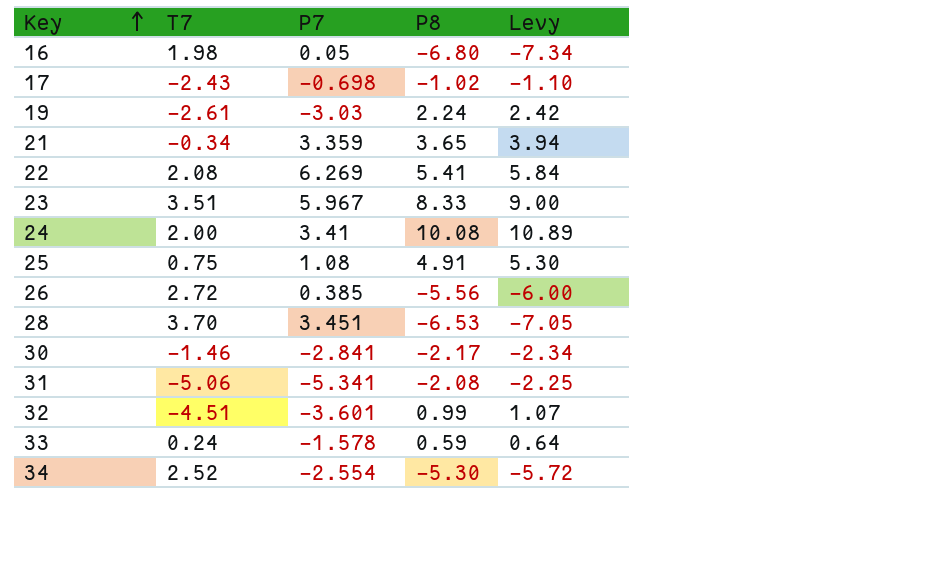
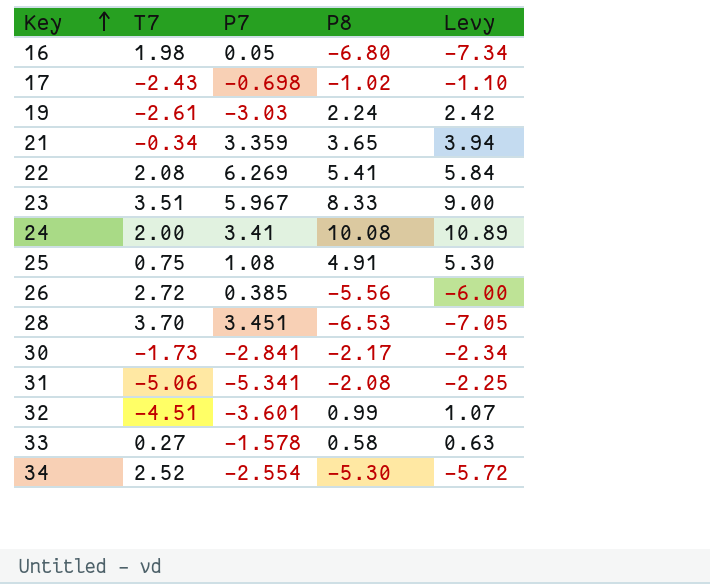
30 | T7: -1.46 -> -1.73
33 | T7: 0.24 -> 0.27
33 | P8: 0.59 -> 0.58
33 | Levy: 0.64 -> 0.63

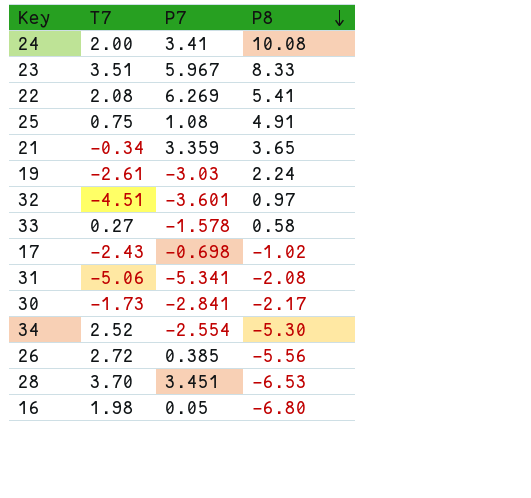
row order: Key ascending -> P8 descending
column Levy | formula: [P8] * 1.08 -> none
32 | P8: 0.99 -> 0.97

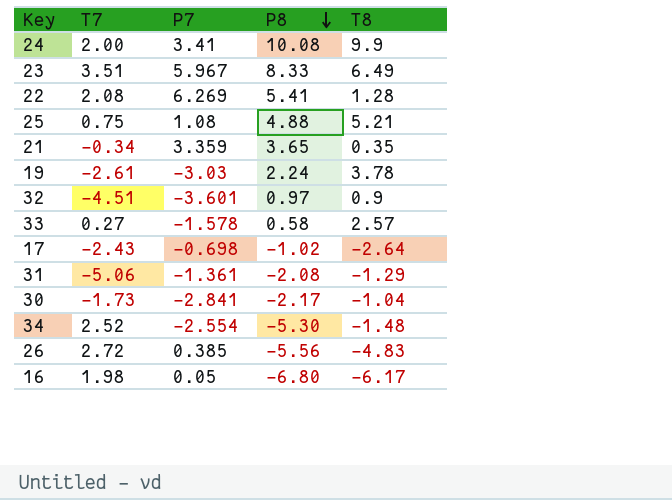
column T8 | position: none -> 5
row 28: 3.70 | 3.451 | -6.53 -> none
25 | P8: 4.91 -> 4.88
31 | P7: -5.341 -> -1.361

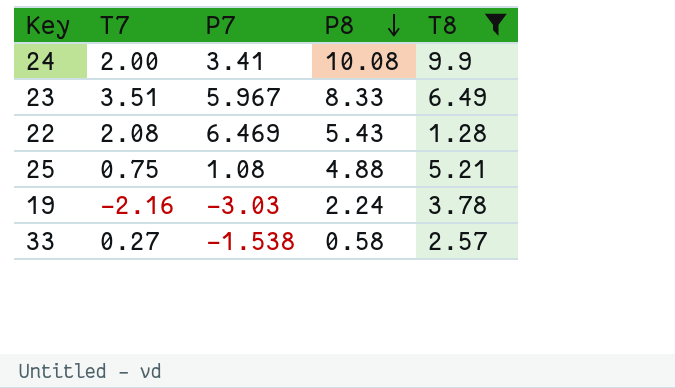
filter: none -> T8 >= 1.28
22 | P7: 6.269 -> 6.469
22 | P8: 5.41 -> 5.43
19 | T7: -2.61 -> -2.16
33 | P7: -1.578 -> -1.538

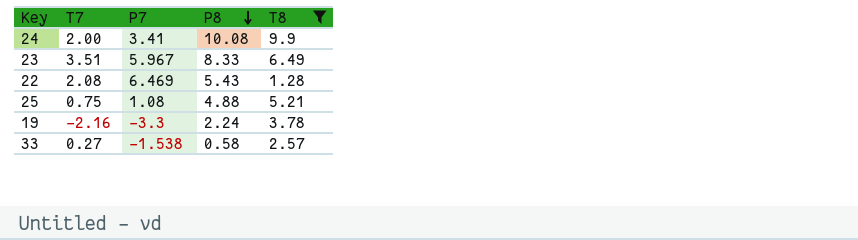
19 | P7: -3.03 -> -3.3

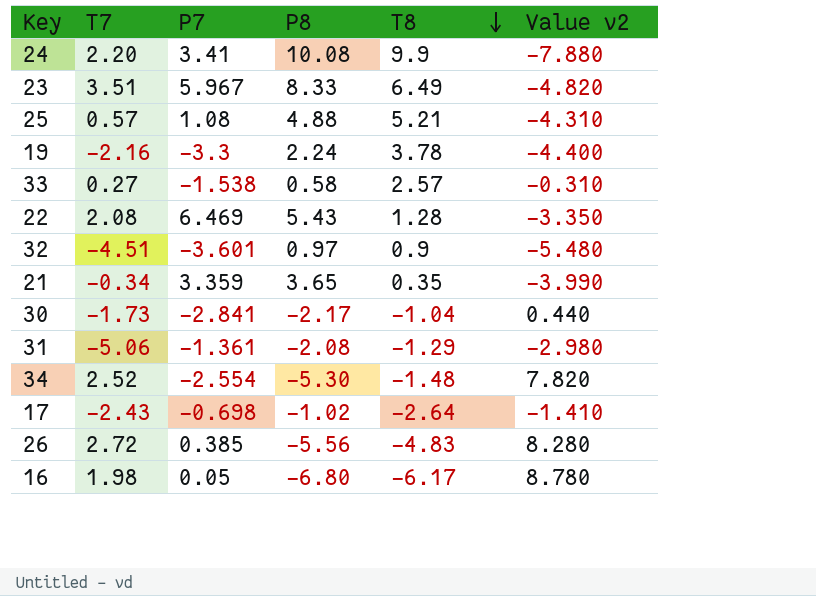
filter: T8 >= 1.28 -> none
row order: P8 descending -> T8 descending
column Value v2 | formula: none -> [T7] - [P8]
24 | T7: 2.00 -> 2.20
25 | T7: 0.75 -> 0.57

